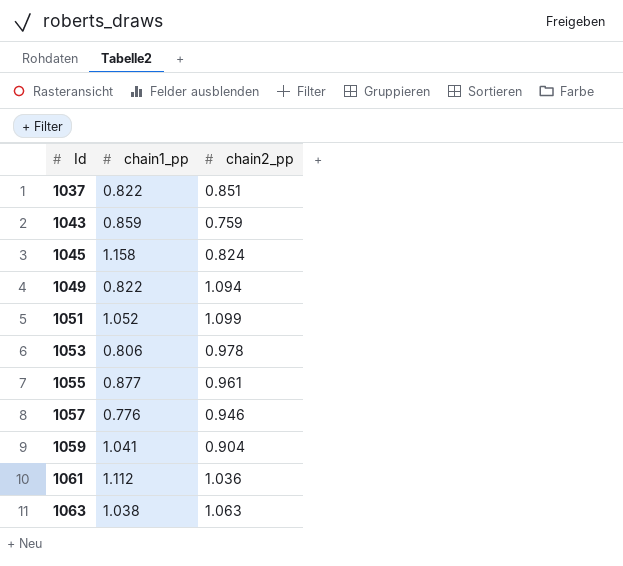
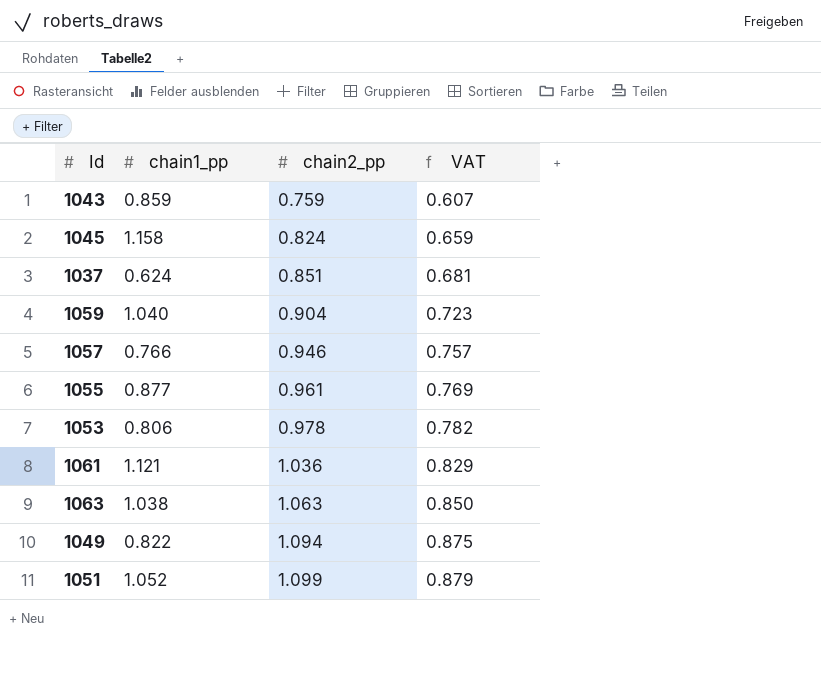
row order: Id ascending -> chain2_pp ascending
column VAT | formula: none -> [chain2_pp] * 0.8
1037 | chain1_pp: 0.822 -> 0.624
1059 | chain1_pp: 1.041 -> 1.040
1057 | chain1_pp: 0.776 -> 0.766
1061 | chain1_pp: 1.112 -> 1.121

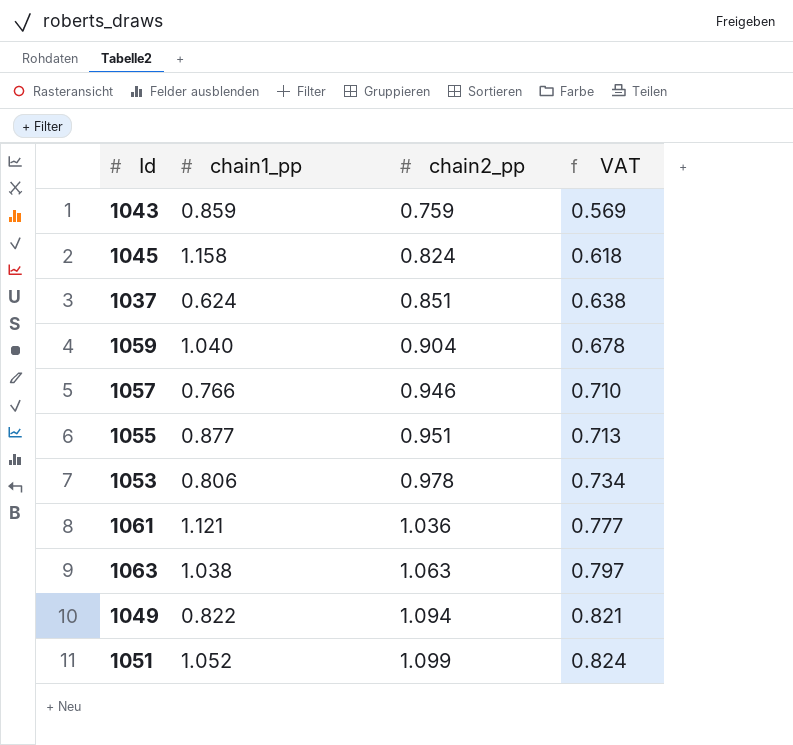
column VAT | formula: [chain2_pp] * 0.8 -> [chain2_pp] * 0.75
1055 | chain2_pp: 0.961 -> 0.951

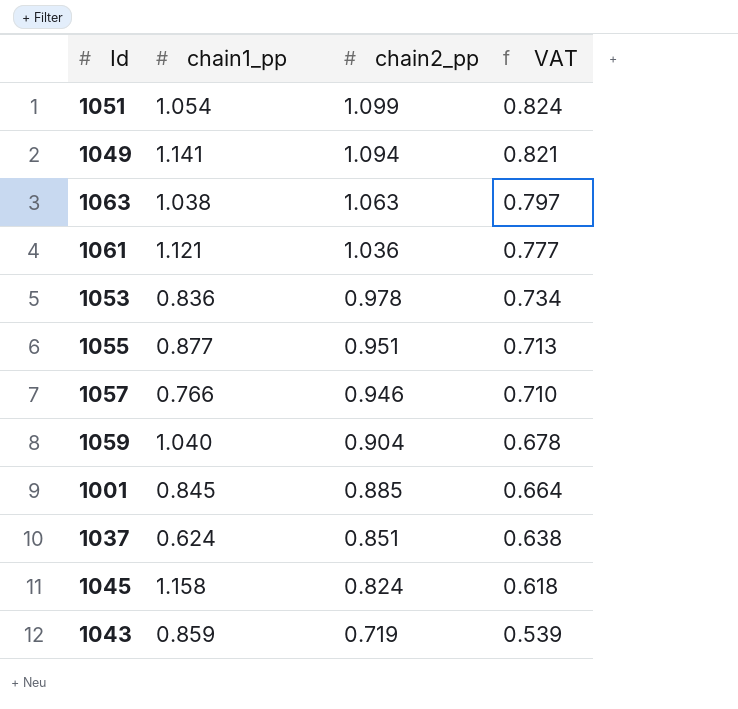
row order: chain2_pp ascending -> chain2_pp descending
1051 | chain1_pp: 1.052 -> 1.054
1049 | chain1_pp: 0.822 -> 1.141
1053 | chain1_pp: 0.806 -> 0.836
row 1001: none -> 0.845 | 0.885 | 0.664
1043 | chain2_pp: 0.759 -> 0.719
1043 | VAT: 0.569 -> 0.539

